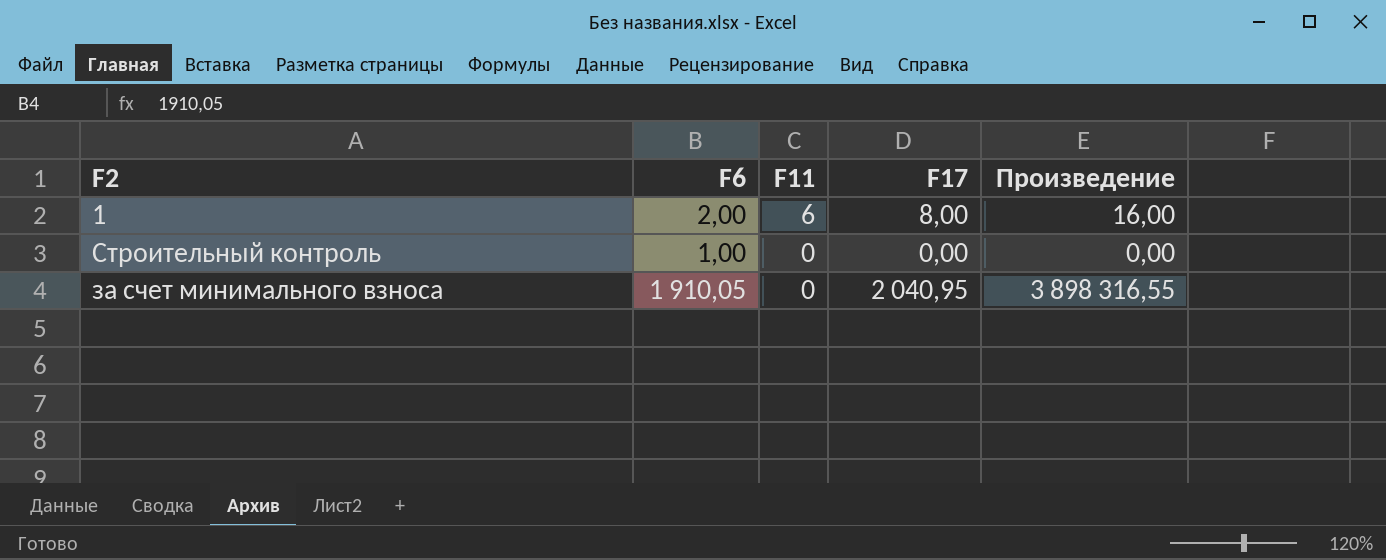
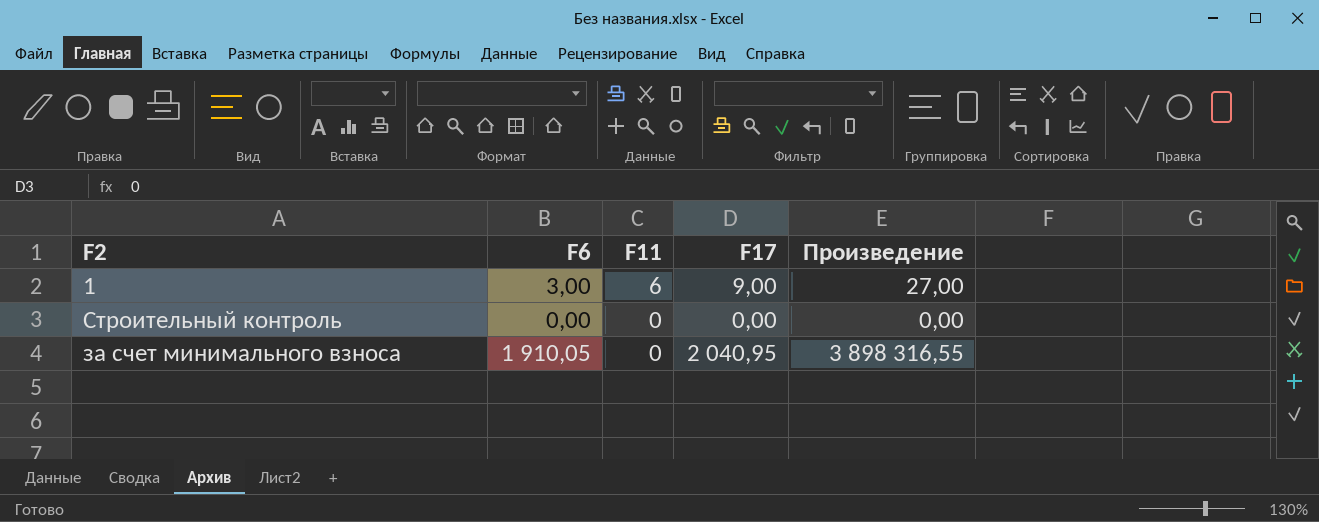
1 | F6: 2,00 -> 3,00
1 | F17: 8,00 -> 9,00
1 | Произведение: 16,00 -> 27,00
Строительный контроль | F6: 1,00 -> 0,00

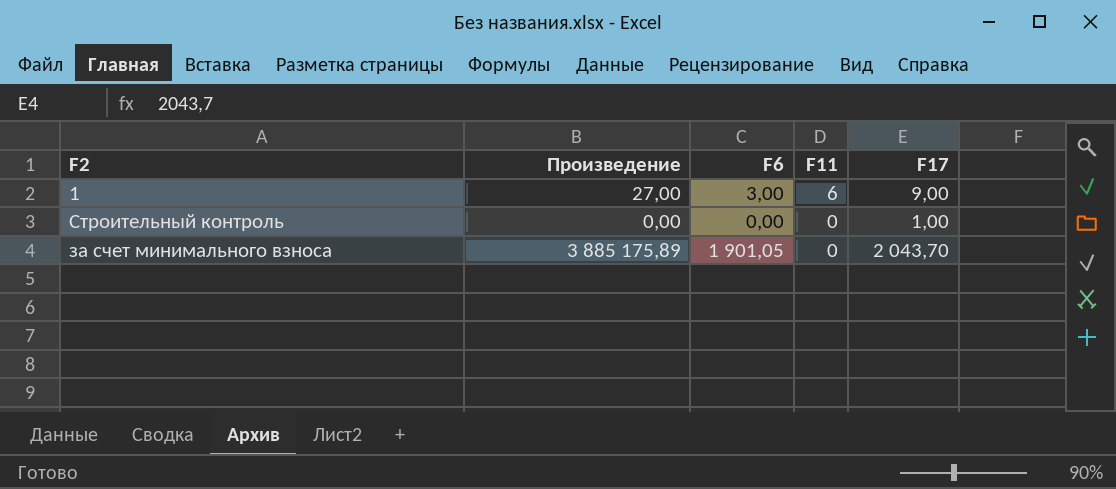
column Произведение | position: 5 -> 2
Строительный контроль | F17: 0,00 -> 1,00
за счет минимального взноса | Произведение: 3 898 316,55 -> 3 885 175,89
за счет минимального взноса | F6: 1 910,05 -> 1 901,05
за счет минимального взноса | F17: 2 040,95 -> 2 043,70

